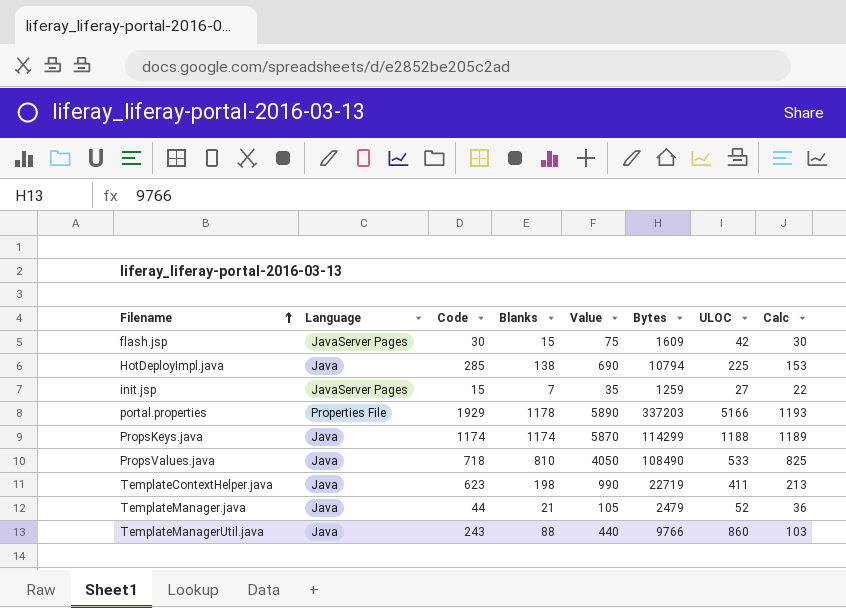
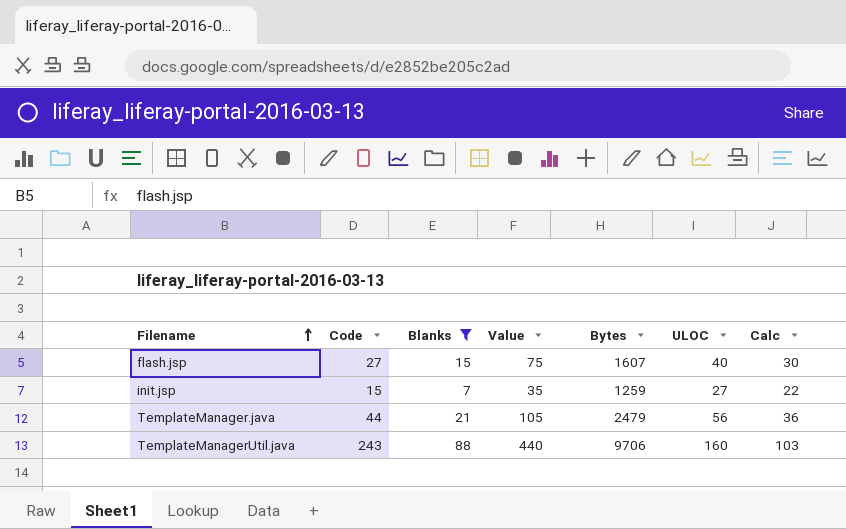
filter: none -> Blanks <= 88
column Language | position: 2 -> none
flash.jsp | Code: 30 -> 27
flash.jsp | Bytes: 1609 -> 1607
flash.jsp | ULOC: 42 -> 40
TemplateManager.java | ULOC: 52 -> 56
TemplateManagerUtil.java | Bytes: 9766 -> 9706
TemplateManagerUtil.java | ULOC: 860 -> 160

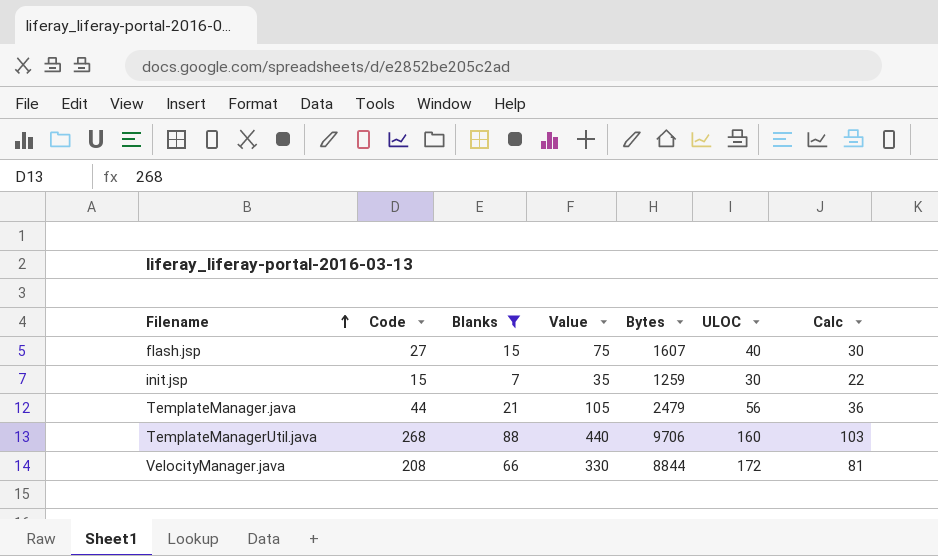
init.jsp | ULOC: 27 -> 30
TemplateManagerUtil.java | Code: 243 -> 268
row VelocityManager.java: none -> 208 | 66 | 330 | 8844 | 172 | 81

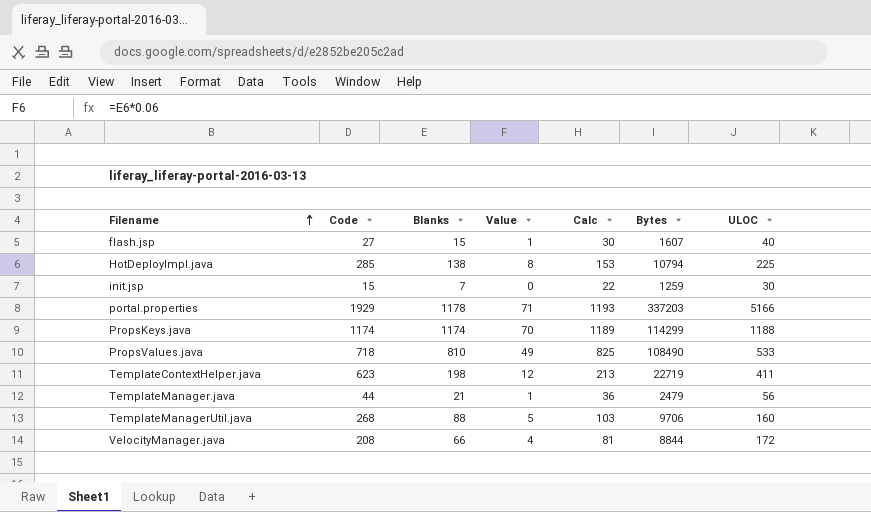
filter: Blanks <= 88 -> none
column Value | formula: [Blanks] * 5 -> [Blanks] * 0.06
column Calc | position: 7 -> 5

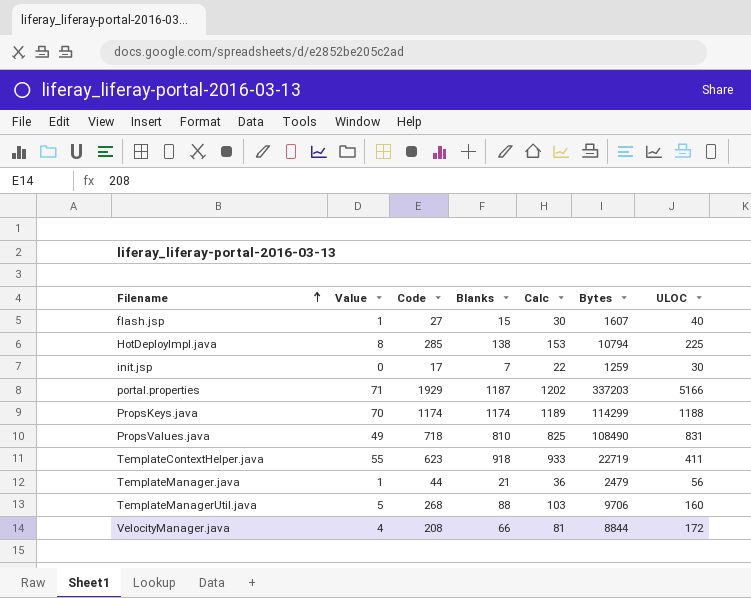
column Value | position: 4 -> 2
init.jsp | Code: 15 -> 17
portal.properties | Blanks: 1178 -> 1187
portal.properties | Calc: 1193 -> 1202
PropsValues.java | ULOC: 533 -> 831
TemplateContextHelper.java | Value: 12 -> 55
TemplateContextHelper.java | Blanks: 198 -> 918
TemplateContextHelper.java | Calc: 213 -> 933

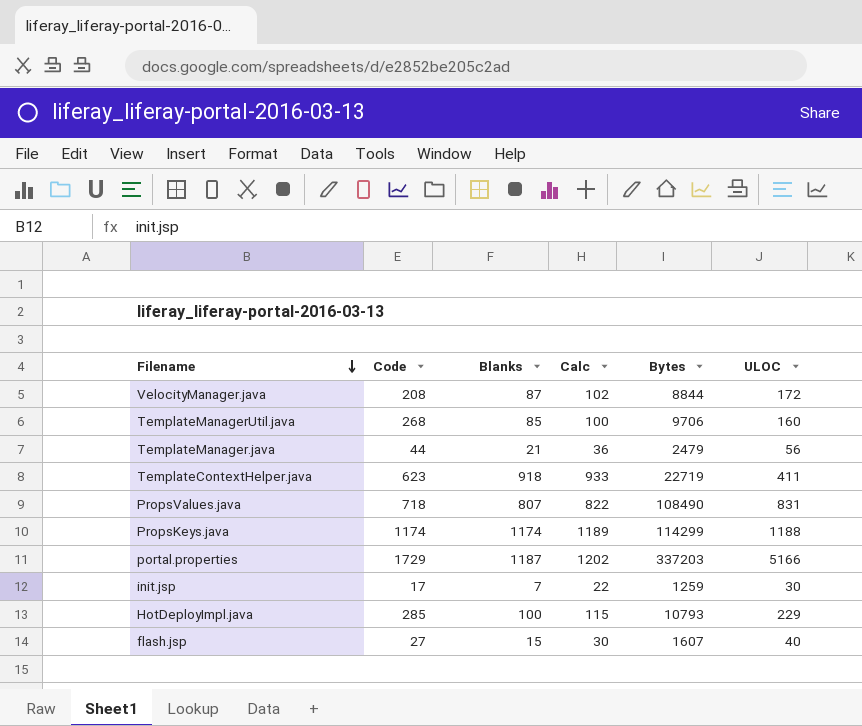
row order: Filename ascending -> Filename descending
column Value | formula: [Blanks] * 0.06 -> none
VelocityManager.java | Blanks: 66 -> 87
VelocityManager.java | Calc: 81 -> 102
TemplateManagerUtil.java | Blanks: 88 -> 85
TemplateManagerUtil.java | Calc: 103 -> 100
PropsValues.java | Blanks: 810 -> 807
PropsValues.java | Calc: 825 -> 822
portal.properties | Code: 1929 -> 1729
HotDeployImpl.java | Blanks: 138 -> 100
HotDeployImpl.java | Calc: 153 -> 115
HotDeployImpl.java | Bytes: 10794 -> 10793
HotDeployImpl.java | ULOC: 225 -> 229

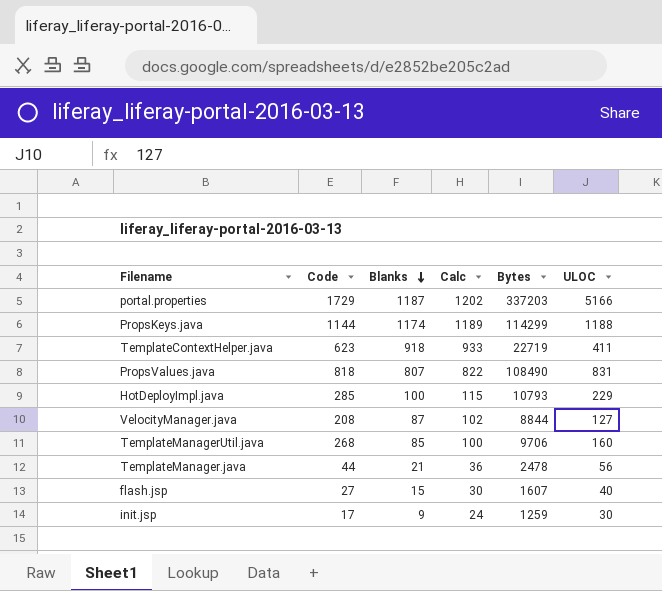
row order: Filename descending -> Blanks descending
PropsKeys.java | Code: 1174 -> 1144
PropsValues.java | Code: 718 -> 818
VelocityManager.java | ULOC: 172 -> 127
TemplateManager.java | Bytes: 2479 -> 2478
init.jsp | Blanks: 7 -> 9
init.jsp | Calc: 22 -> 24

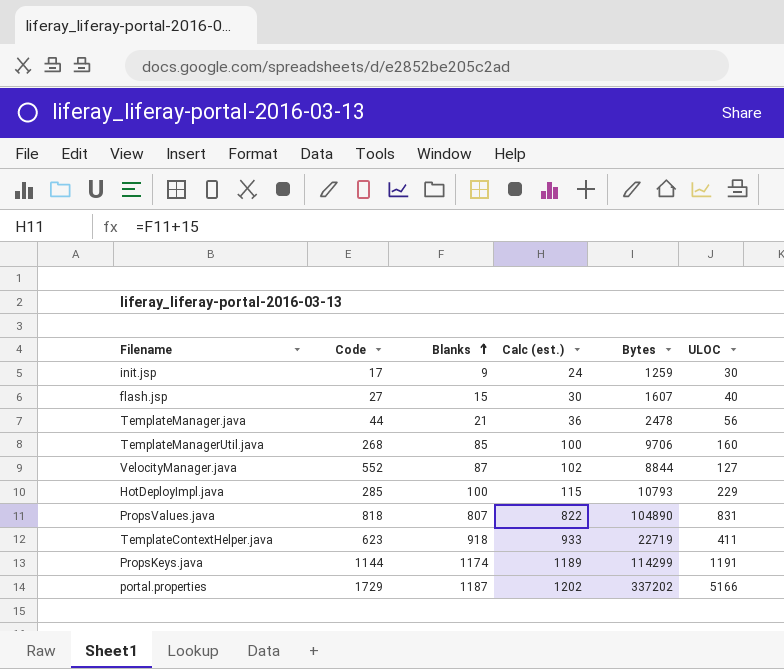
row order: Blanks descending -> Blanks ascending
column name: Calc -> Calc (est.)
VelocityManager.java | Code: 208 -> 552
PropsValues.java | Bytes: 108490 -> 104890
PropsKeys.java | ULOC: 1188 -> 1191
portal.properties | Bytes: 337203 -> 337202

